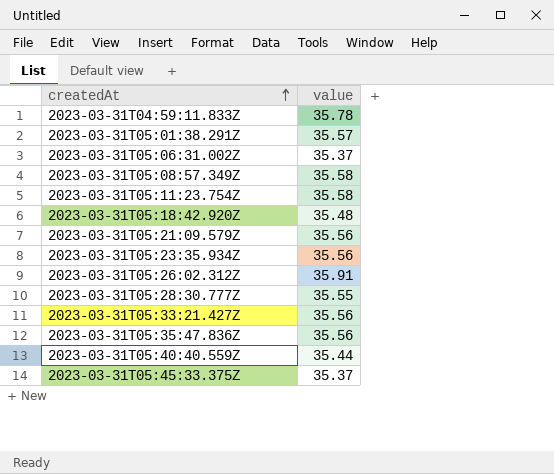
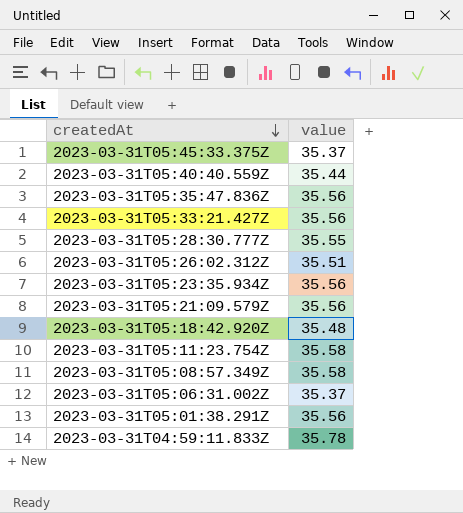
row order: createdAt ascending -> createdAt descending
2023-03-31T05:26:02.312Z | value: 35.91 -> 35.51
2023-03-31T05:01:38.291Z | value: 35.57 -> 35.56

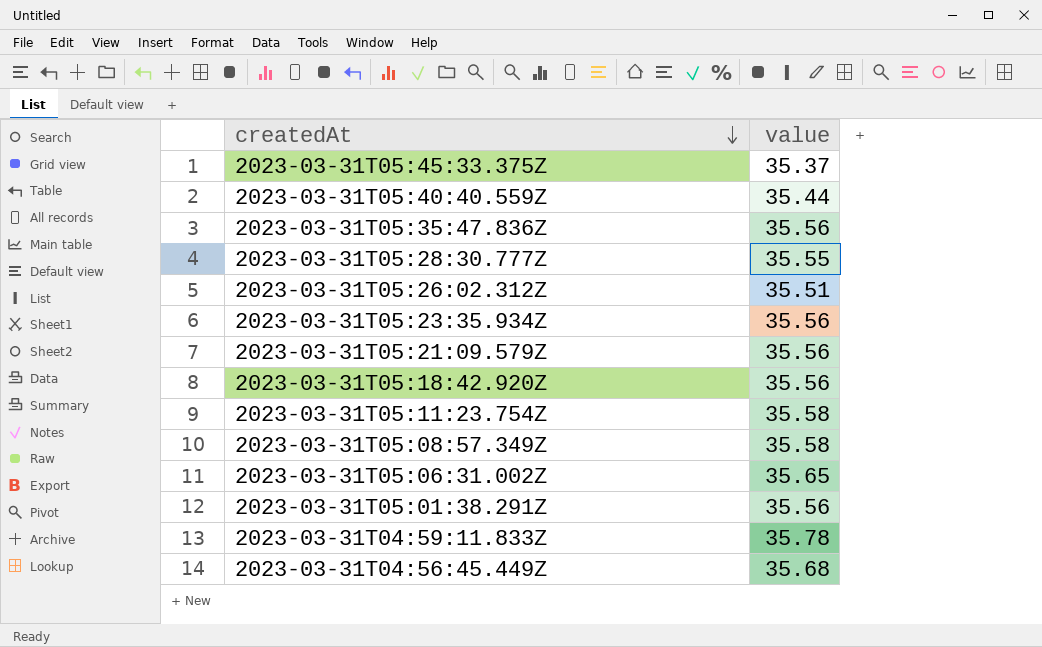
row 2023-03-31T05:33:21.427Z: 35.56 -> none
2023-03-31T05:18:42.920Z | value: 35.48 -> 35.56
2023-03-31T05:06:31.002Z | value: 35.37 -> 35.65
row 2023-03-31T04:56:45.449Z: none -> 35.68

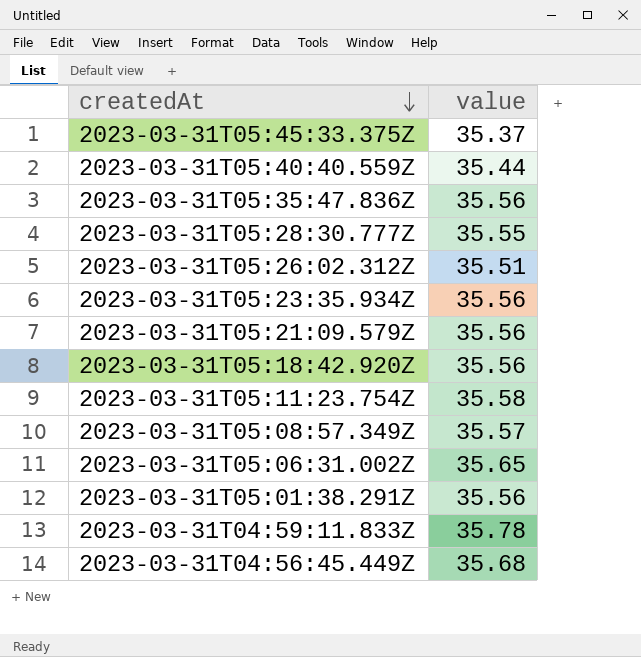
2023-03-31T05:08:57.349Z | value: 35.58 -> 35.57

